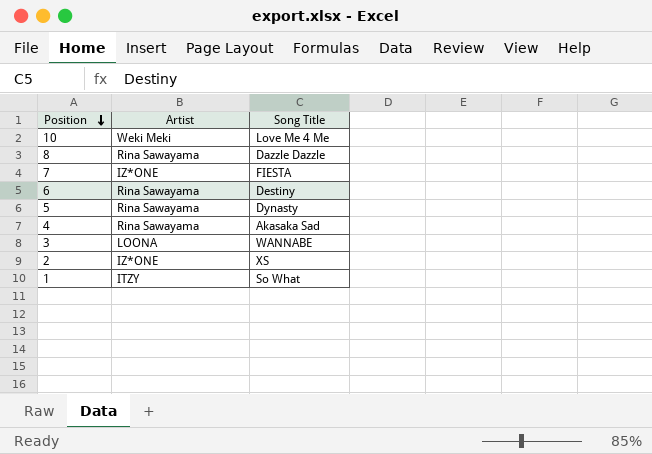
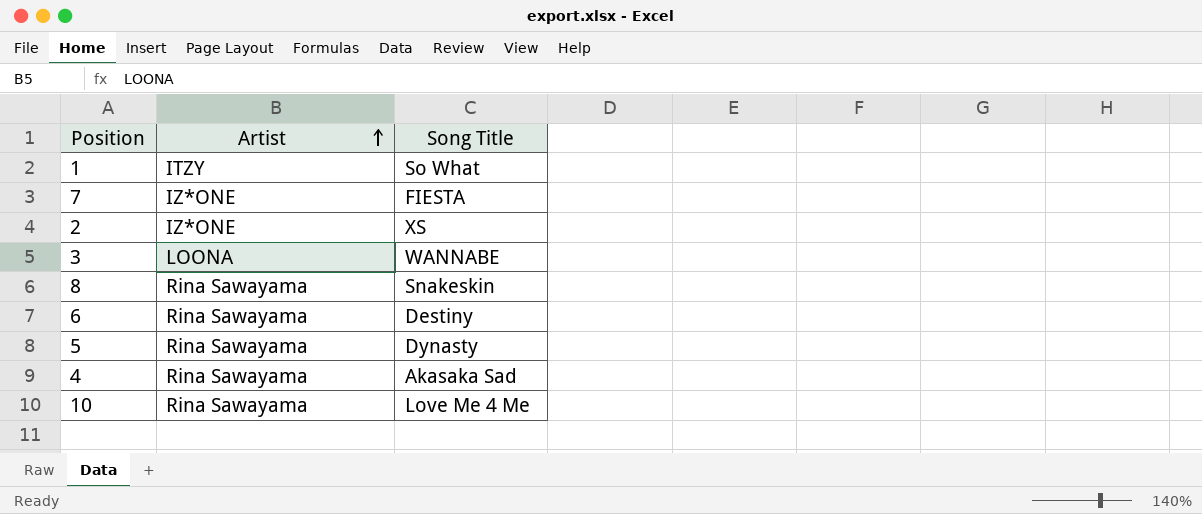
row order: Position descending -> Artist ascending
8 | Song Title: Dazzle Dazzle -> Snakeskin
10 | Artist: Weki Meki -> Rina Sawayama

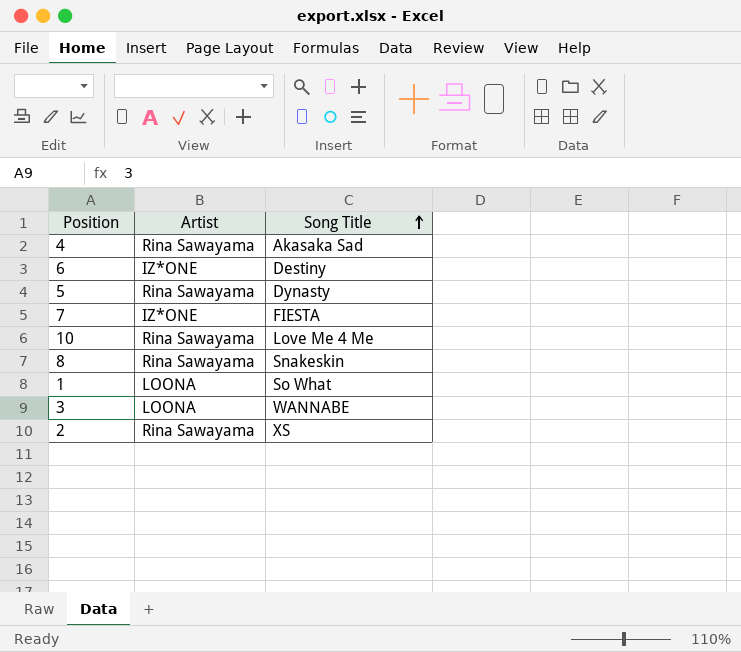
row order: Artist ascending -> Song Title ascending
6 | Artist: Rina Sawayama -> IZ*ONE
1 | Artist: ITZY -> LOONA
2 | Artist: IZ*ONE -> Rina Sawayama

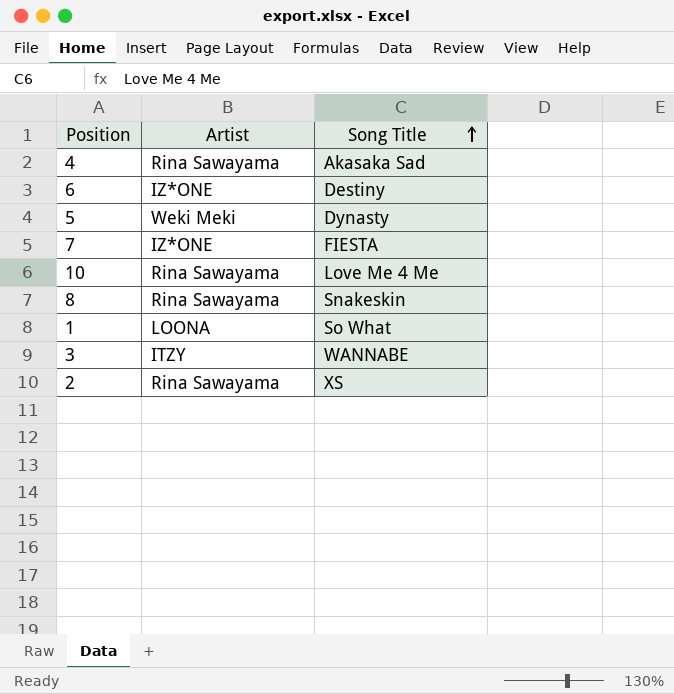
5 | Artist: Rina Sawayama -> Weki Meki
3 | Artist: LOONA -> ITZY

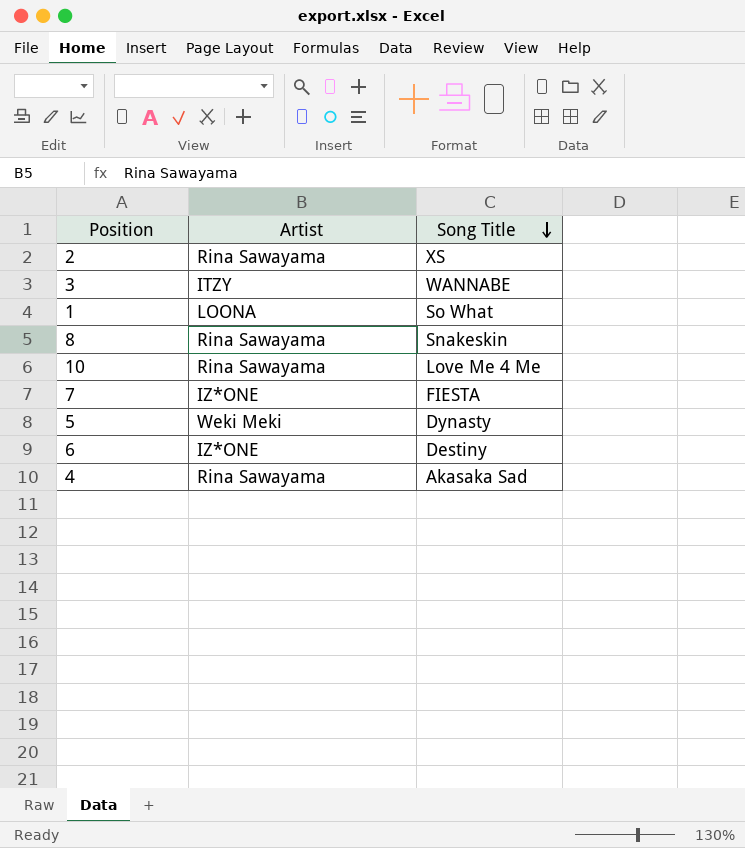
row order: Song Title ascending -> Song Title descending

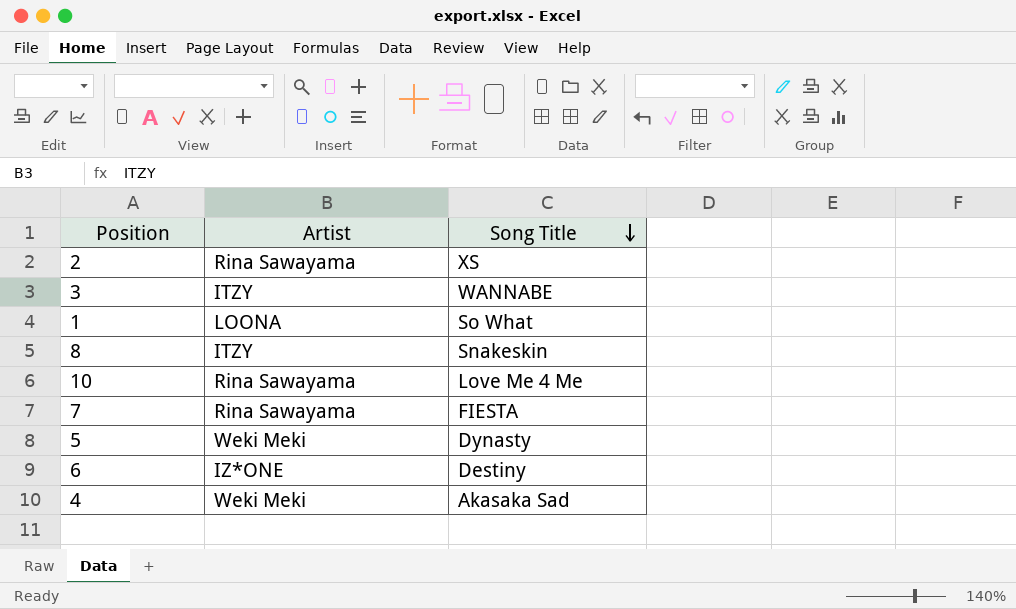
8 | Artist: Rina Sawayama -> ITZY
7 | Artist: IZ*ONE -> Rina Sawayama
4 | Artist: Rina Sawayama -> Weki Meki

